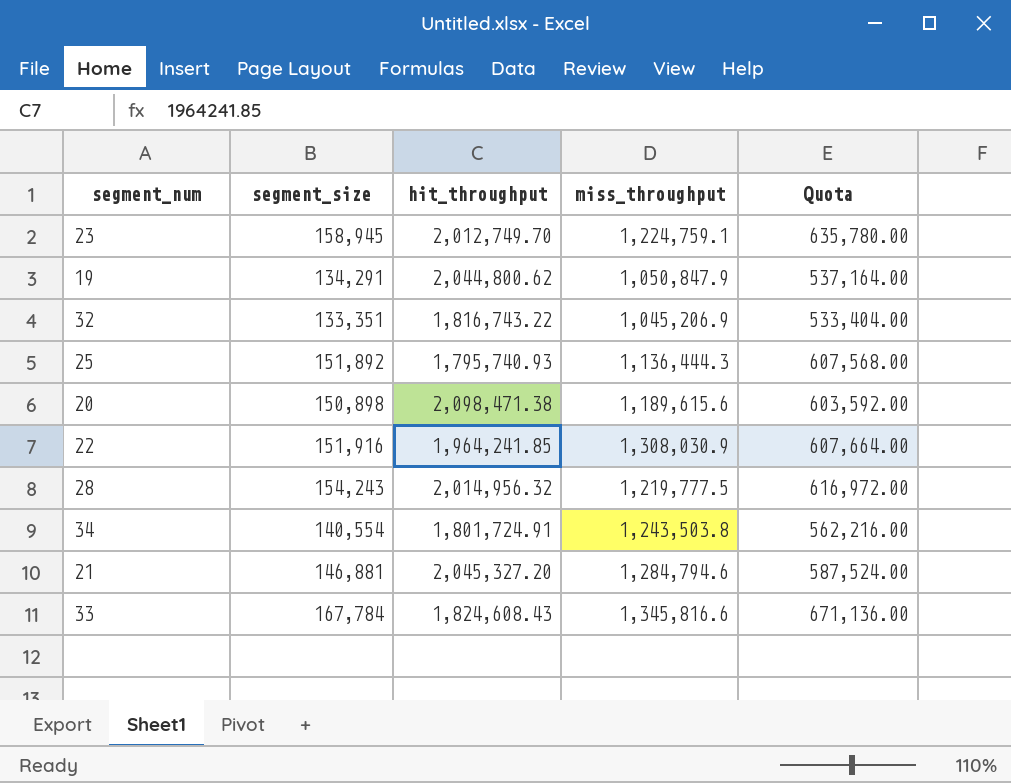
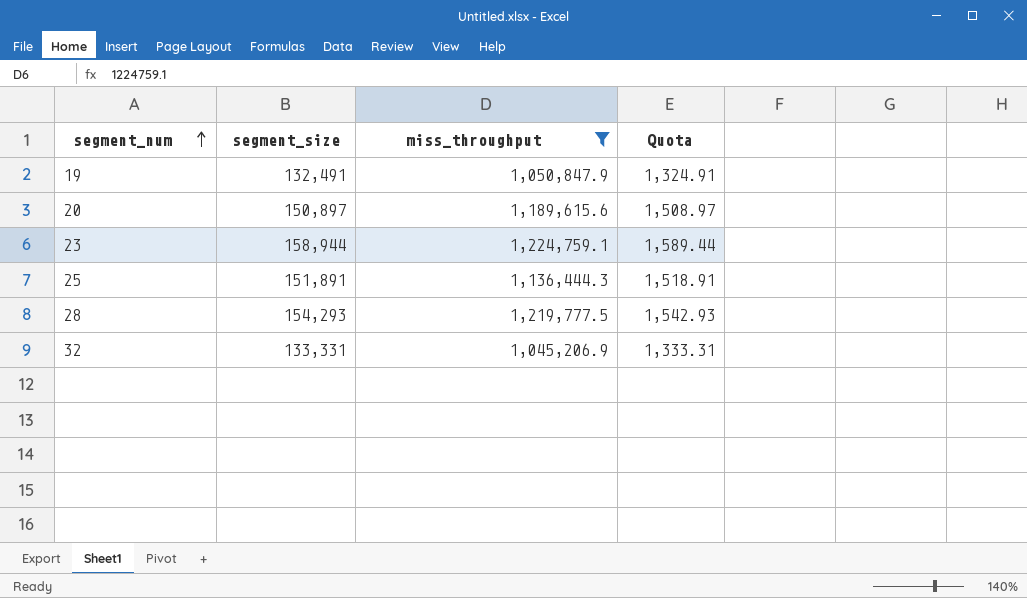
filter: none -> miss_throughput <= 1,224,759.1
row order: none -> segment_num ascending
column hit_throughput | position: 3 -> none
column Quota | formula: [segment_size] * 4 -> [segment_size] * 0.01
19 | segment_size: 134,291 -> 132,491
20 | segment_size: 150,898 -> 150,897
23 | segment_size: 158,945 -> 158,944
25 | segment_size: 151,892 -> 151,891
28 | segment_size: 154,243 -> 154,293
32 | segment_size: 133,351 -> 133,331

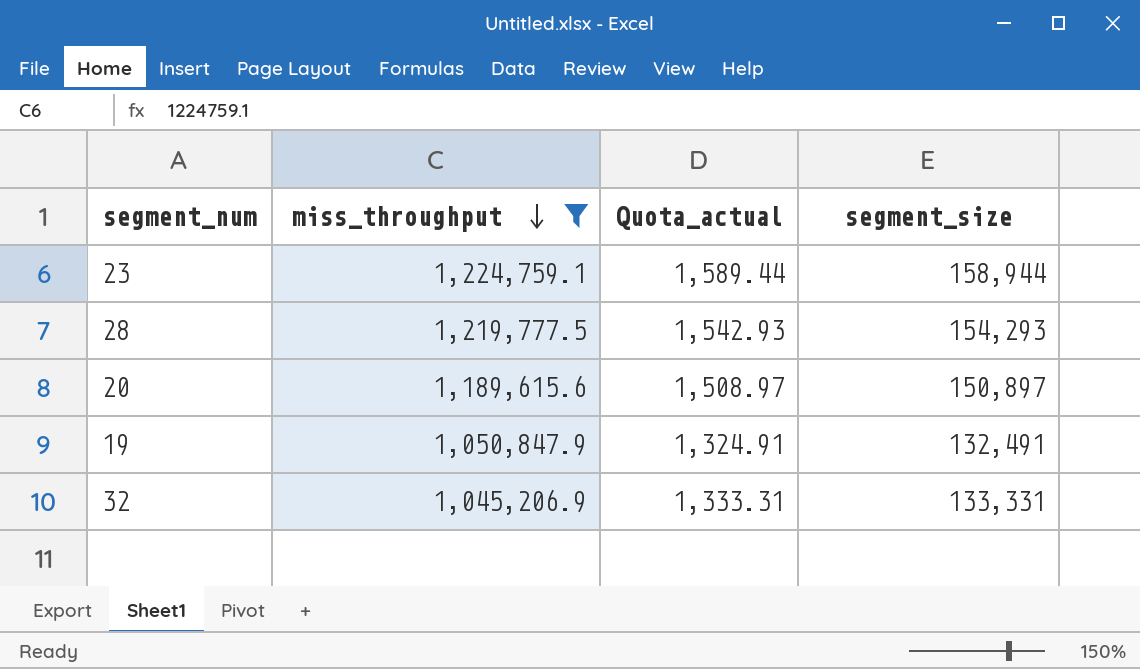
row order: segment_num ascending -> miss_throughput descending
column name: Quota -> Quota_actual
column segment_size | position: 2 -> 4
row 25: 151,891 | 1,136,444.3 | 1,518.91 -> none

